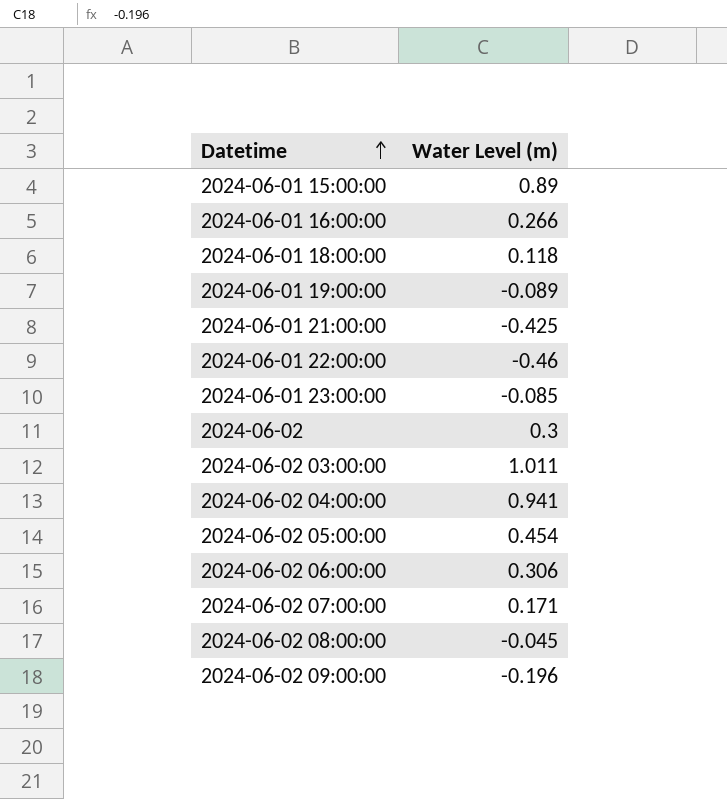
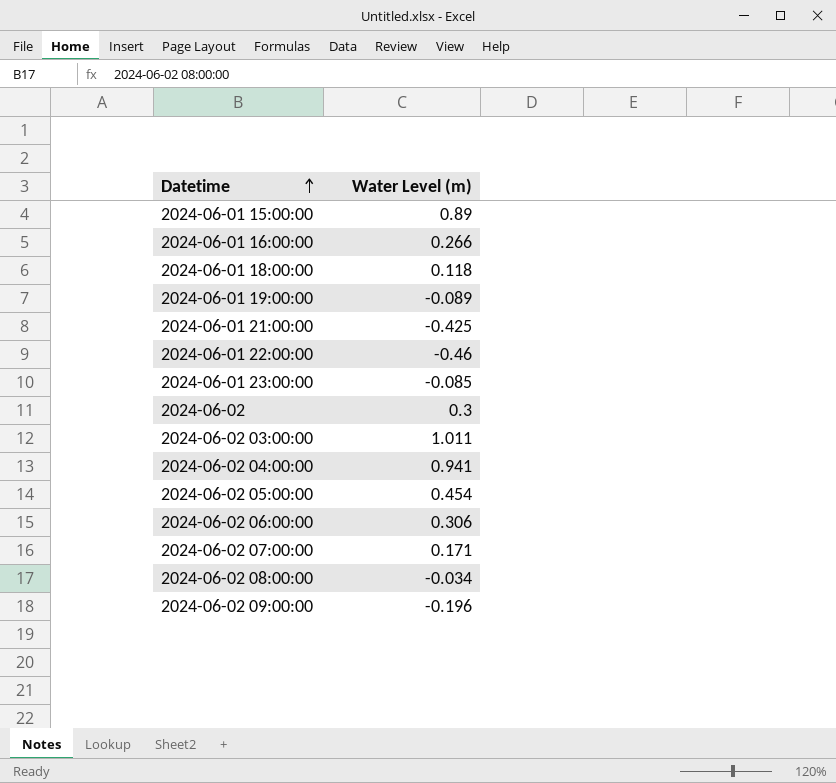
2024-06-02 08:00:00 | Water Level (m): -0.045 -> -0.034

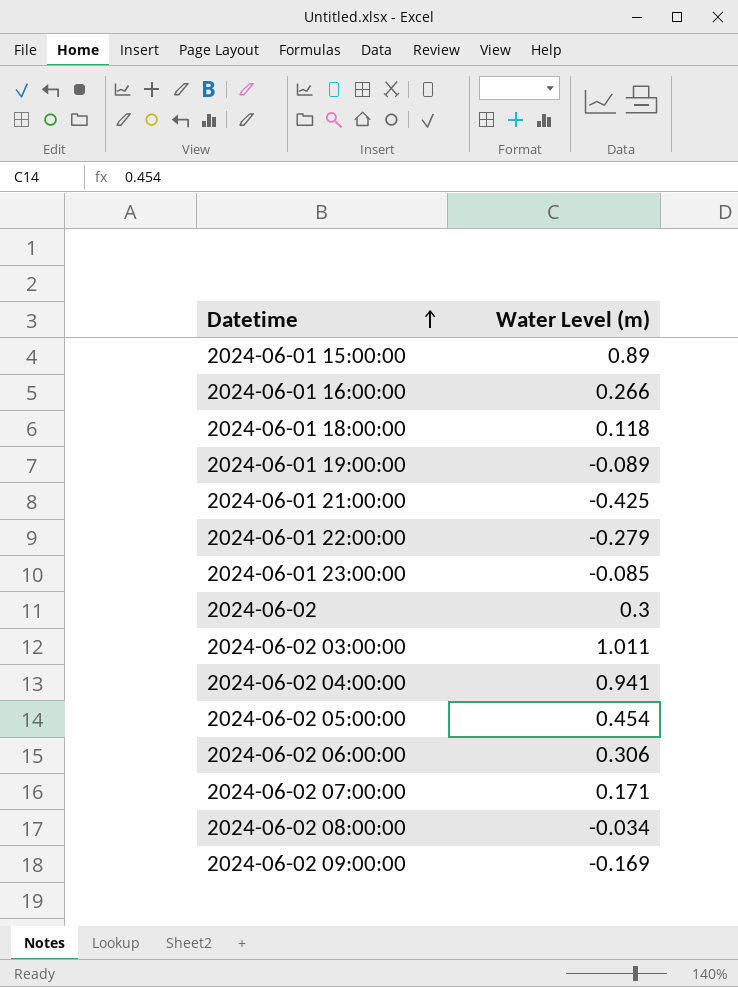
2024-06-01 22:00:00 | Water Level (m): -0.46 -> -0.279
2024-06-02 09:00:00 | Water Level (m): -0.196 -> -0.169

